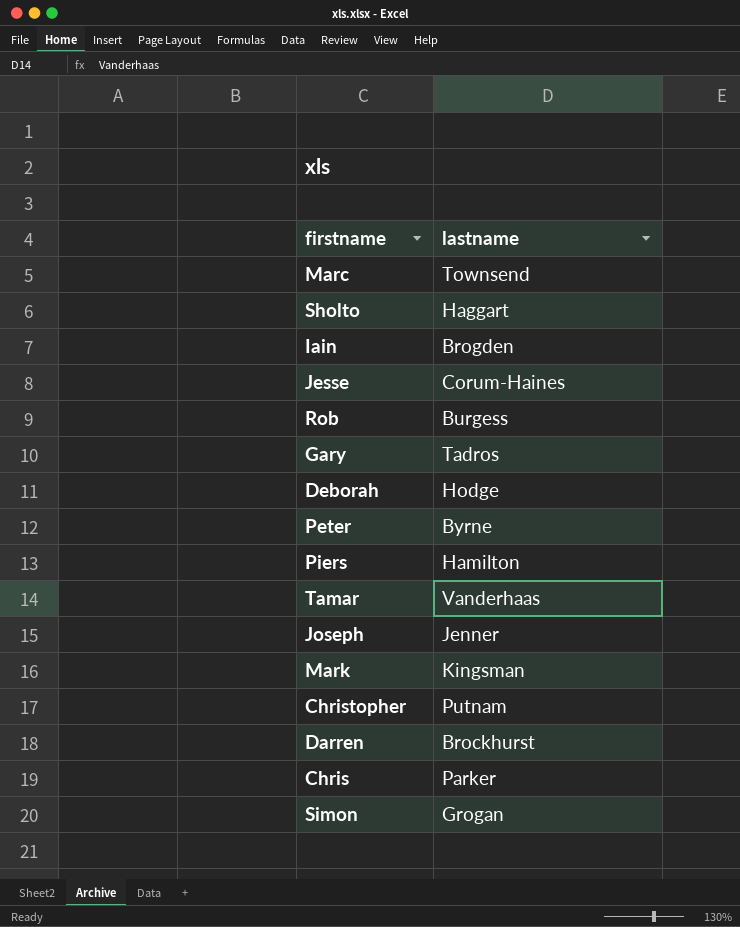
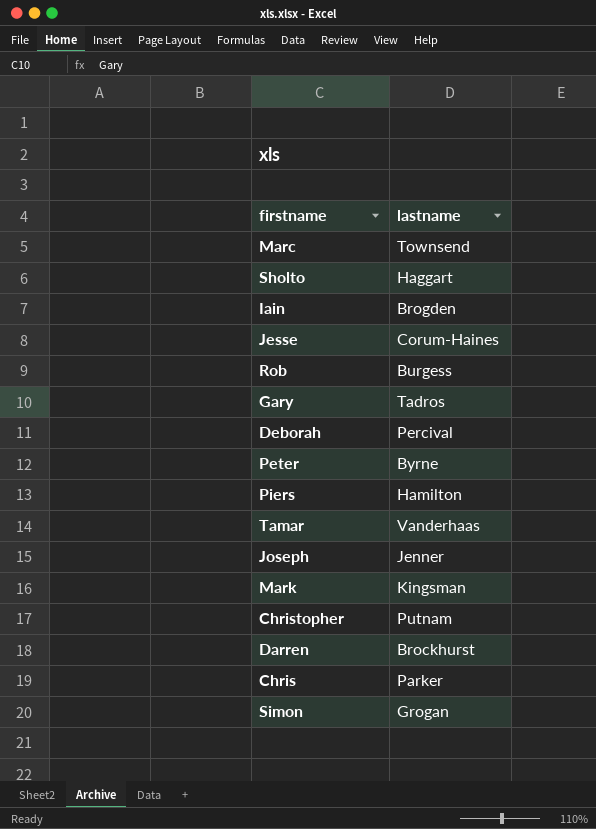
Deborah | lastname: Hodge -> Percival

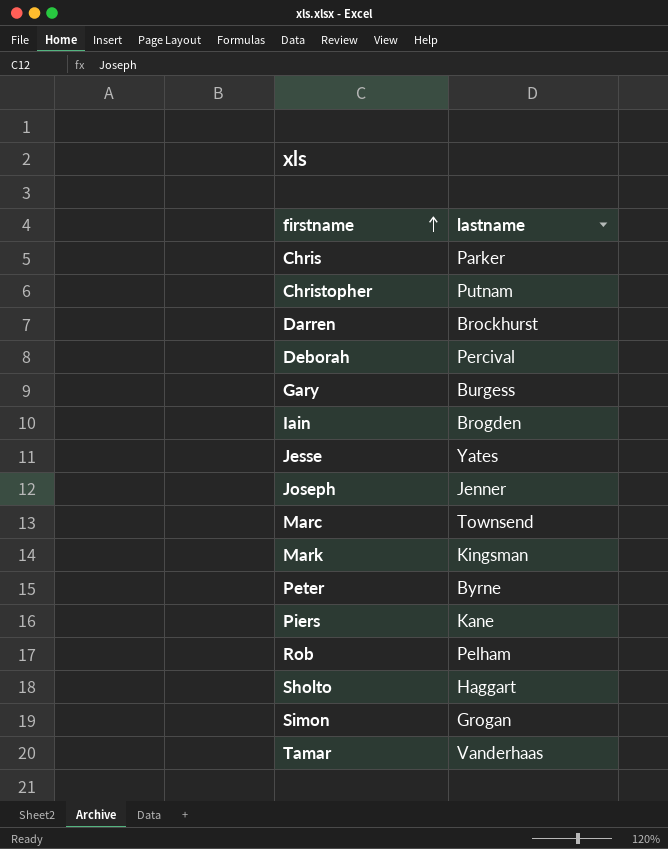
row order: none -> firstname ascending
Gary | lastname: Tadros -> Burgess
Jesse | lastname: Corum-Haines -> Yates
Piers | lastname: Hamilton -> Kane
Rob | lastname: Burgess -> Pelham

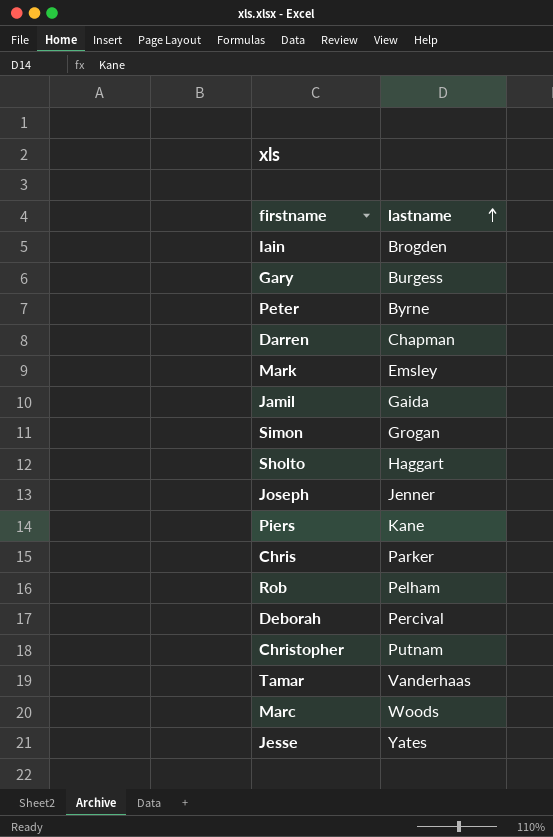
row order: firstname ascending -> lastname ascending
Darren | lastname: Brockhurst -> Chapman
Mark | lastname: Kingsman -> Emsley
row Jamil: none -> Gaida
Marc | lastname: Townsend -> Woods

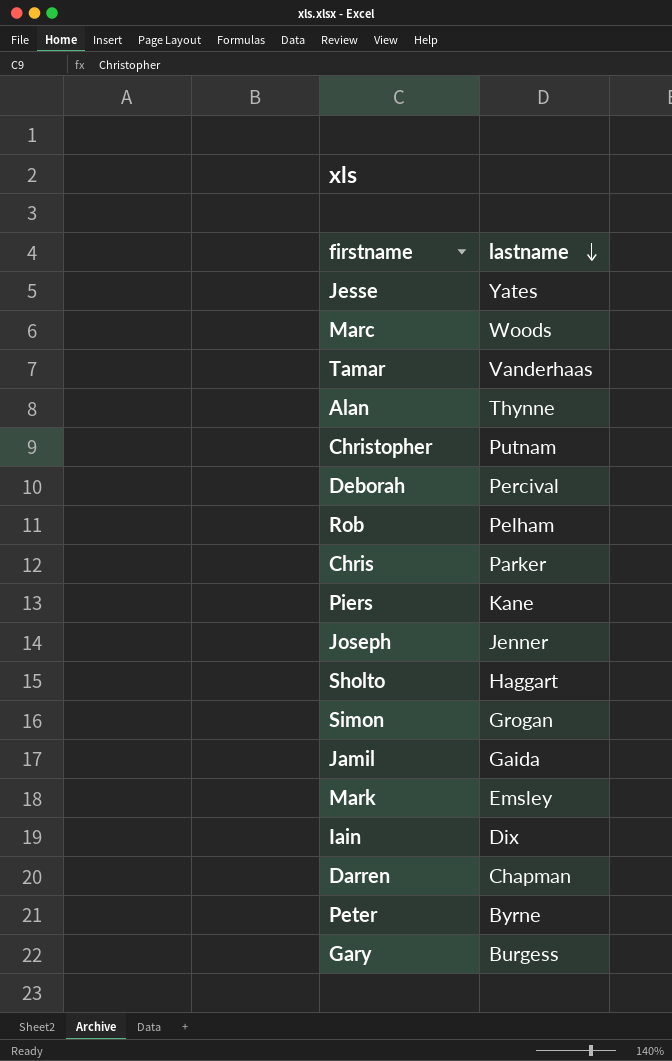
row order: lastname ascending -> lastname descending
row Alan: none -> Thynne
Iain | lastname: Brogden -> Dix

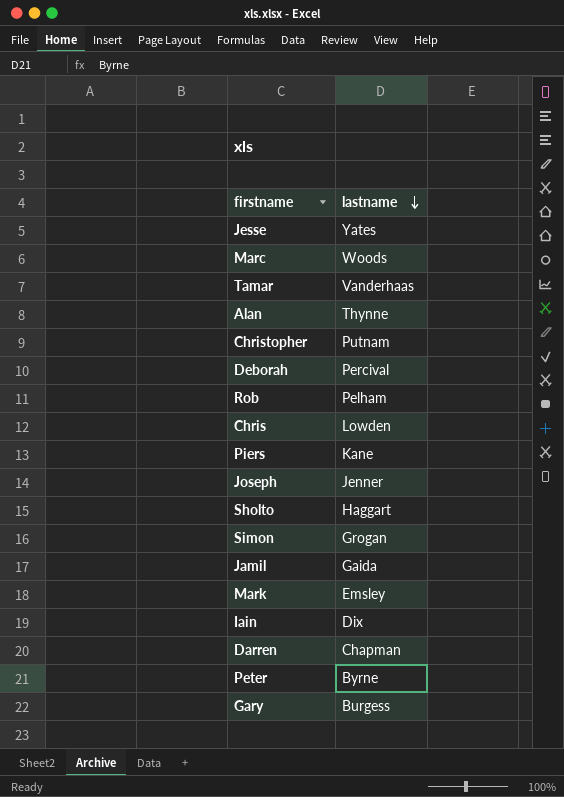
Chris | lastname: Parker -> Lowden

